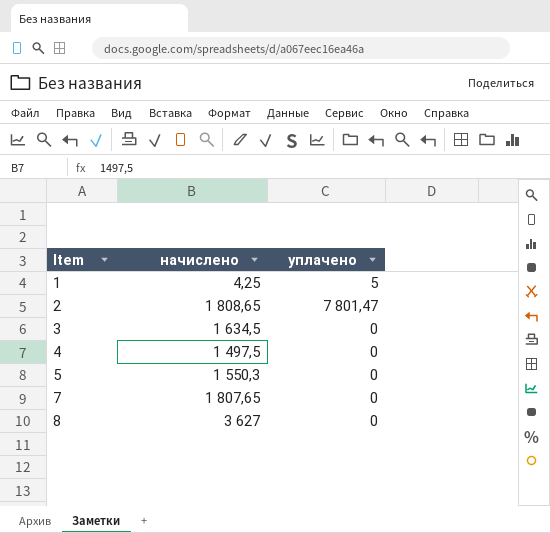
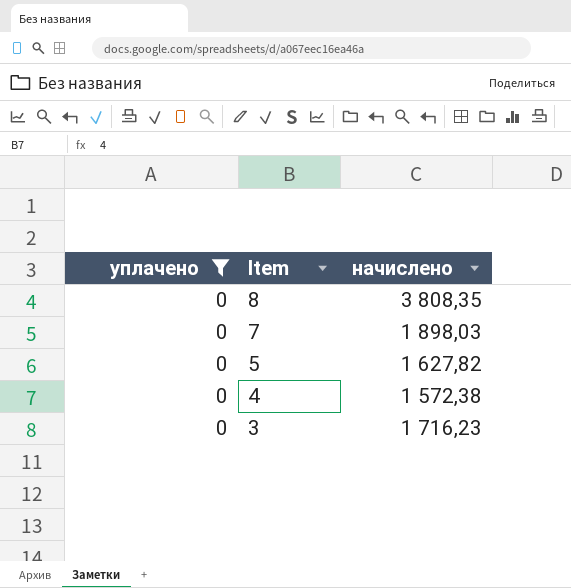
filter: none -> уплачено = 0
row order: Item ascending -> Item descending
column уплачено | position: 3 -> 1
8 | начислено: 3 627 -> 3 808,35
7 | начислено: 1 807,65 -> 1 898,03
5 | начислено: 1 550,3 -> 1 627,82
4 | начислено: 1 497,5 -> 1 572,38
3 | начислено: 1 634,5 -> 1 716,23

